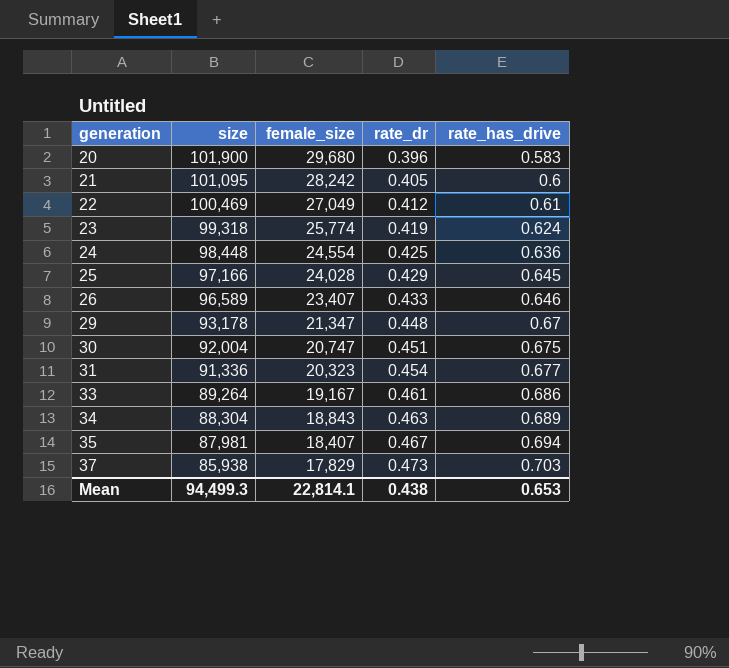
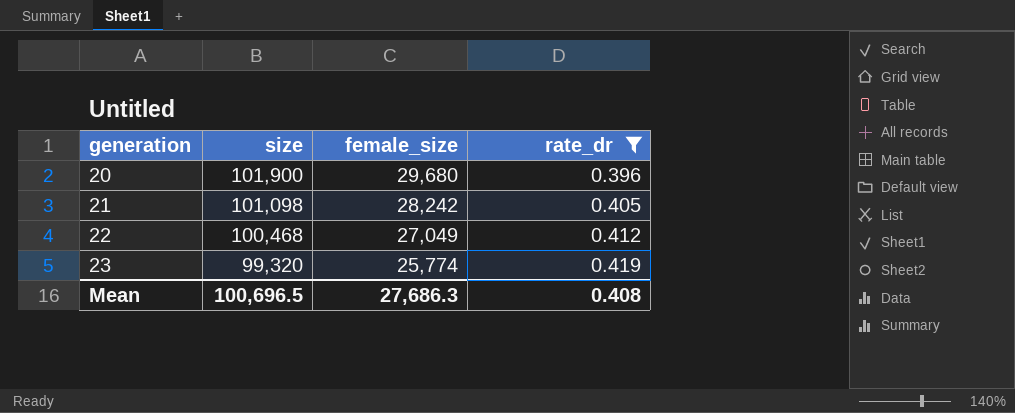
filter: none -> rate_dr <= 0.419
column rate_has_drive | position: 5 -> none
21 | size: 101,095 -> 101,098
22 | size: 100,469 -> 100,468
23 | size: 99,318 -> 99,320
Mean | size: 94,499.3 -> 100,696.5
Mean | female_size: 22,814.1 -> 27,686.3
Mean | rate_dr: 0.438 -> 0.408

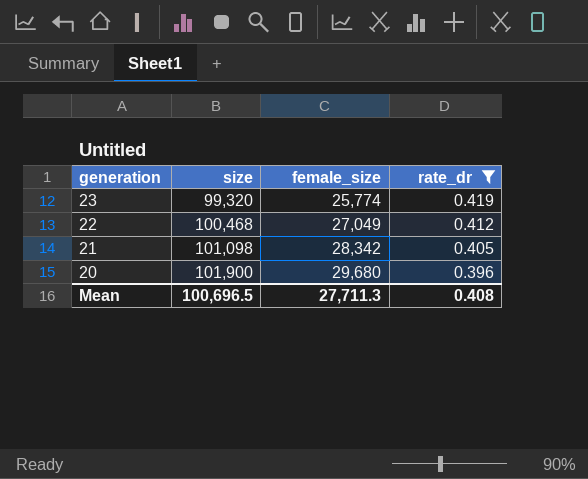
row order: generation ascending -> generation descending
21 | female_size: 28,242 -> 28,342
Mean | female_size: 27,686.3 -> 27,711.3

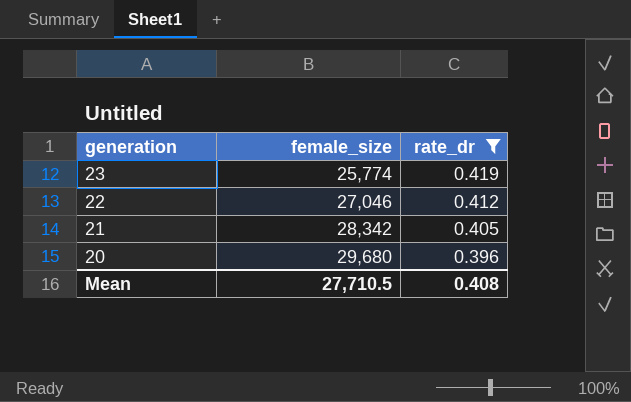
column size | position: 2 -> none
22 | female_size: 27,049 -> 27,046
Mean | female_size: 27,711.3 -> 27,710.5

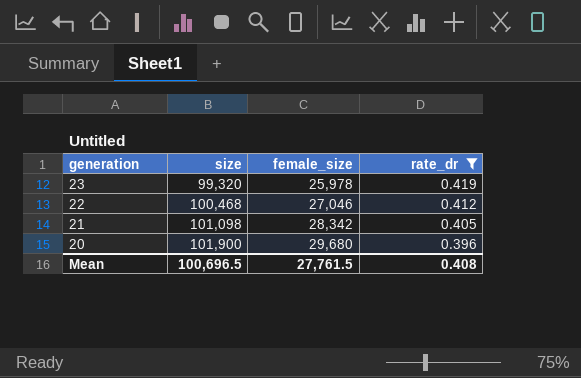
column size | position: none -> 2
23 | female_size: 25,774 -> 25,978
Mean | female_size: 27,710.5 -> 27,761.5

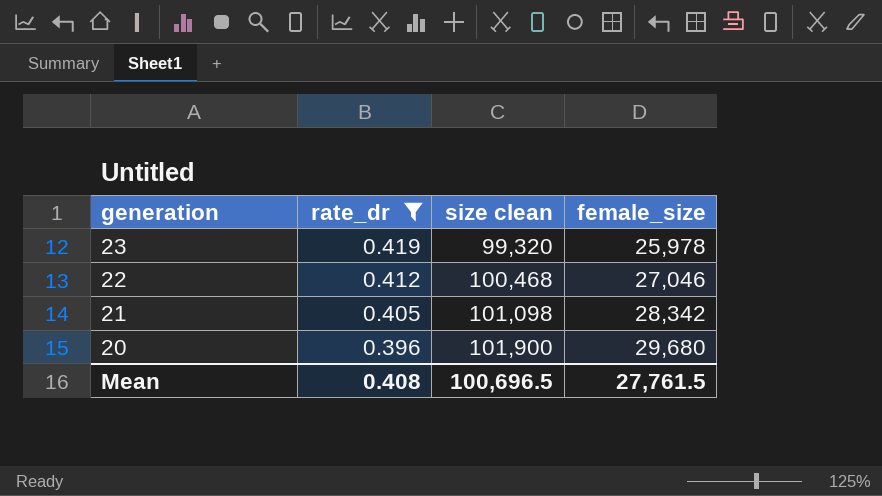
column rate_dr | position: 4 -> 2
column name: size -> size clean

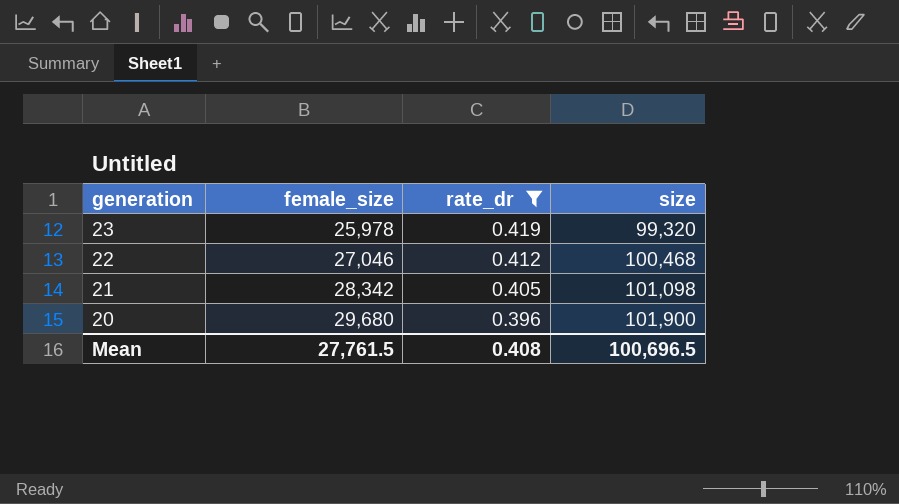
column female_size | position: 4 -> 2
column name: size clean -> size

